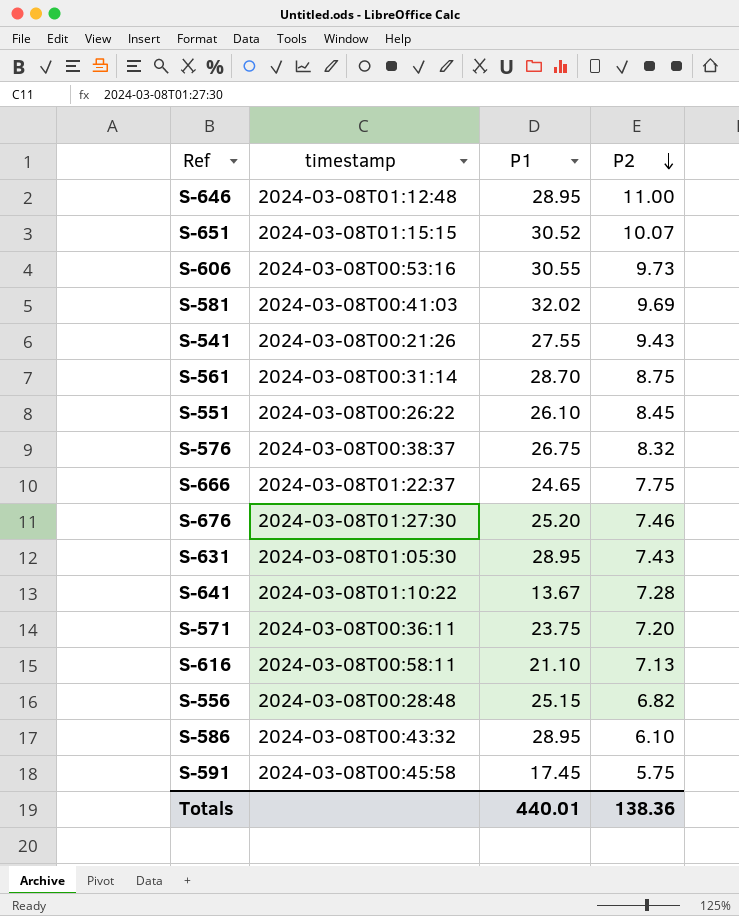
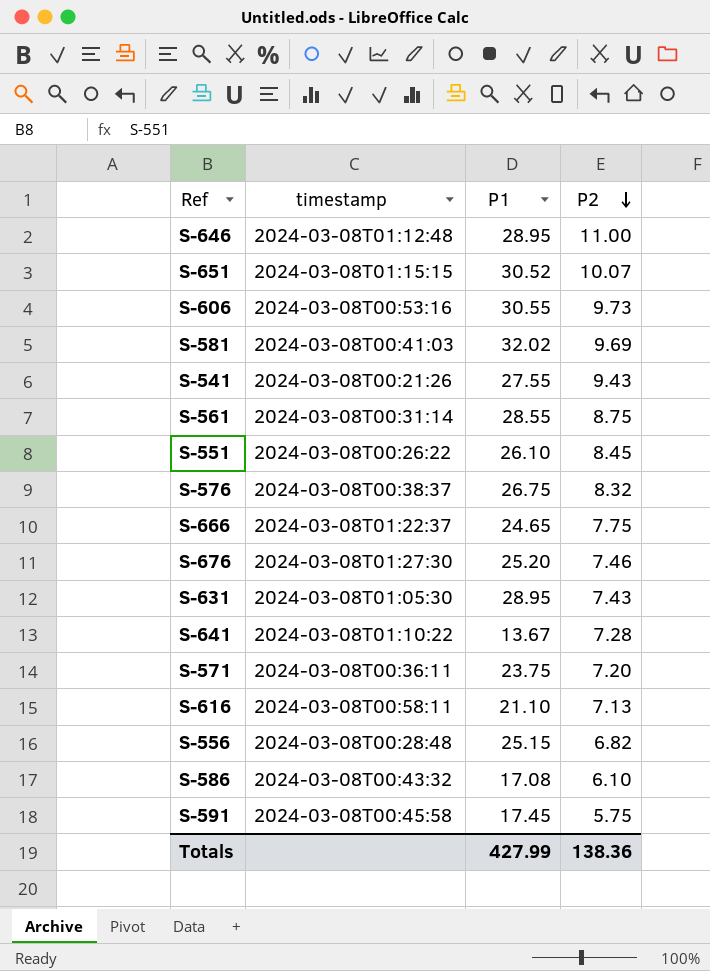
S-561 | P1: 28.70 -> 28.55
S-586 | P1: 28.95 -> 17.08
Totals | P1: 440.01 -> 427.99

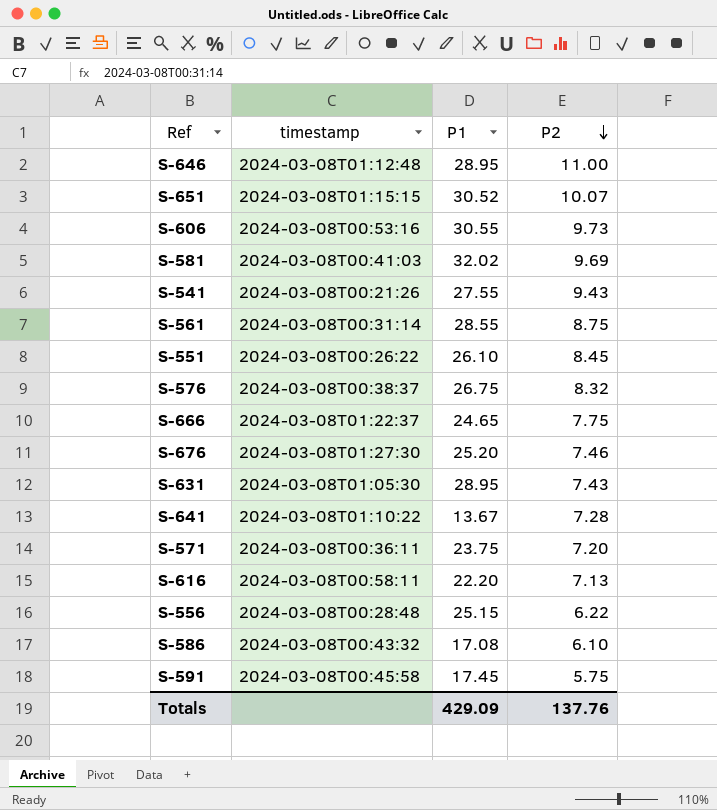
S-616 | P1: 21.10 -> 22.20
S-556 | P2: 6.82 -> 6.22
Totals | P1: 427.99 -> 429.09
Totals | P2: 138.36 -> 137.76

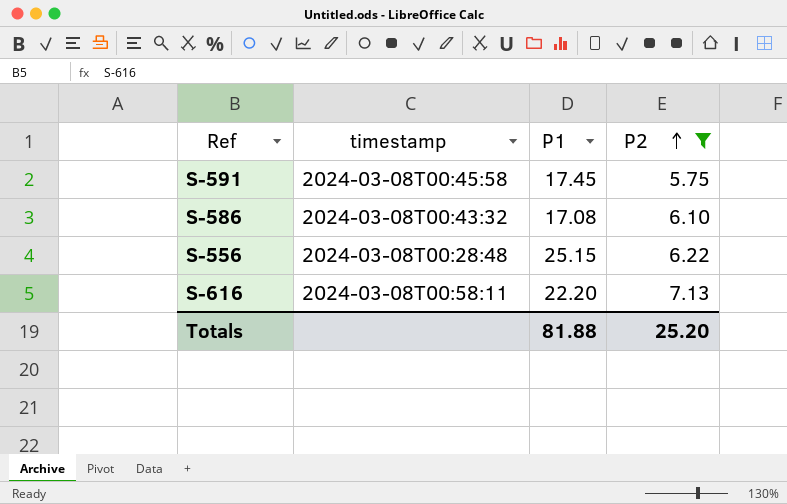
filter: none -> P2 <= 7.13
row order: P2 descending -> P2 ascending
Totals | P1: 429.09 -> 81.88
Totals | P2: 137.76 -> 25.20

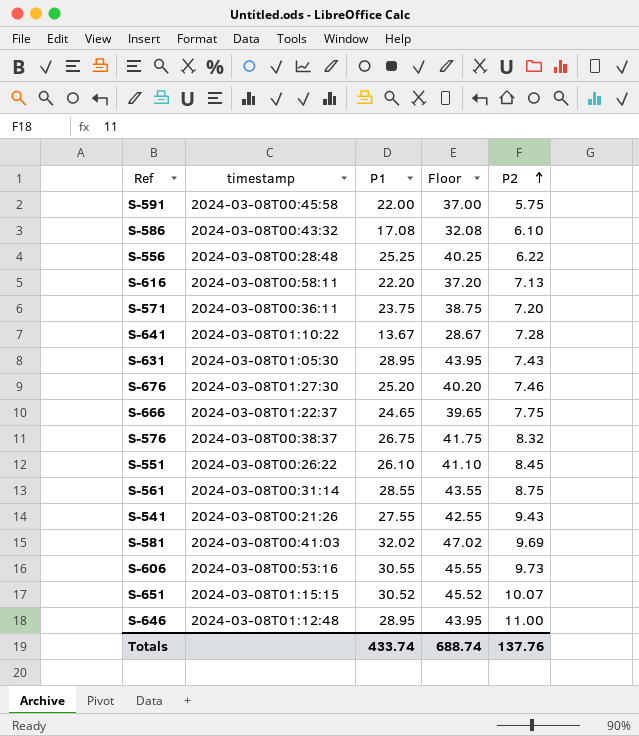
filter: P2 <= 7.13 -> none
column Floor | formula: none -> [P1] + 15
S-591 | P1: 17.45 -> 22.00
S-556 | P1: 25.15 -> 25.25
Totals | P1: 81.88 -> 433.74
Totals | P2: 25.20 -> 137.76

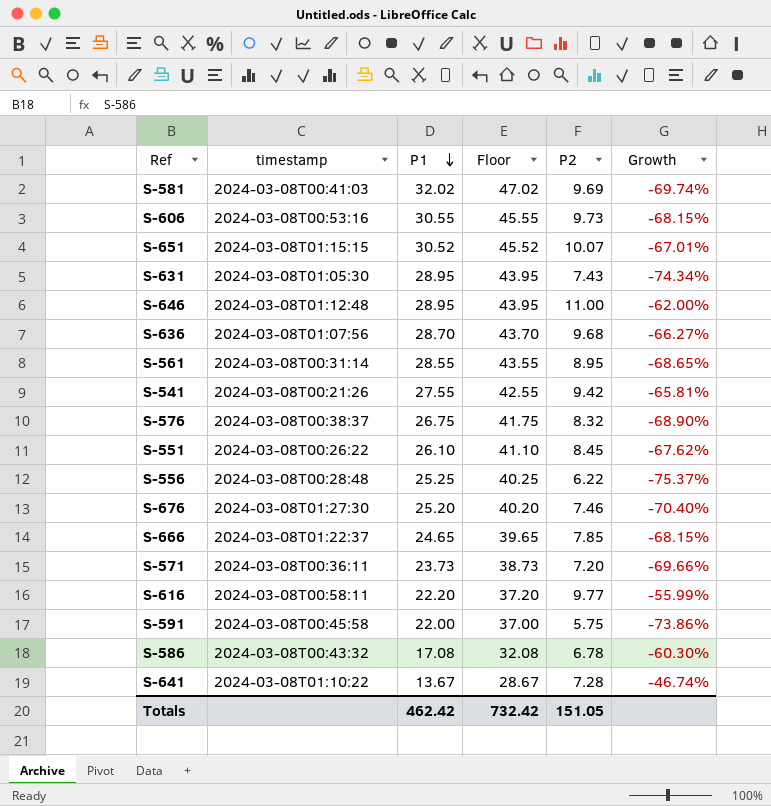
row order: P2 ascending -> P1 descending
column Growth | formula: none -> ([P2] - [P1]) / [P1]
row S-636: none -> 2024-03-08T01:07:56 | 28.70 | 43.70 | 9.68 | -66.27%
S-561 | P2: 8.75 -> 8.95
S-541 | P2: 9.43 -> 9.42
S-666 | P2: 7.75 -> 7.85
S-571 | P1: 23.75 -> 23.73
S-571 | Floor: 38.75 -> 38.73
S-616 | P2: 7.13 -> 9.77
S-586 | P2: 6.10 -> 6.78
Totals | P1: 433.74 -> 462.42
Totals | Floor: 688.74 -> 732.42
Totals | P2: 137.76 -> 151.05

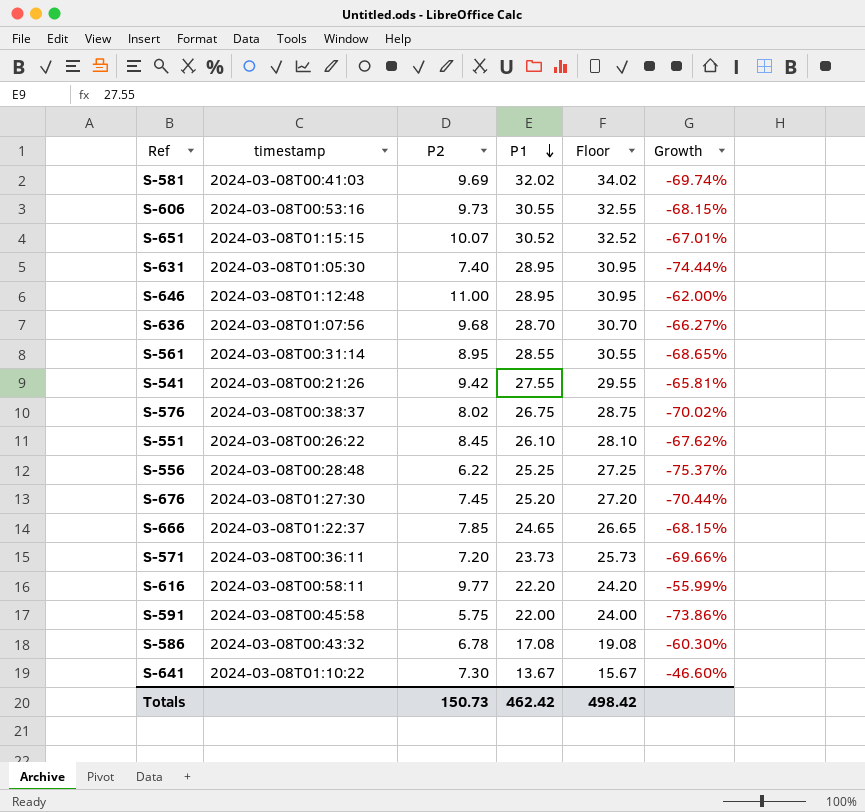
column P2 | position: 5 -> 3
column Floor | formula: [P1] + 15 -> [P1] + 2
S-631 | P2: 7.43 -> 7.40
S-631 | Growth: -74.34% -> -74.44%
S-576 | P2: 8.32 -> 8.02
S-576 | Growth: -68.90% -> -70.02%
S-676 | P2: 7.46 -> 7.45
S-676 | Growth: -70.40% -> -70.44%
S-641 | P2: 7.28 -> 7.30
S-641 | Growth: -46.74% -> -46.60%
Totals | P2: 151.05 -> 150.73
Totals | Floor: 732.42 -> 498.42

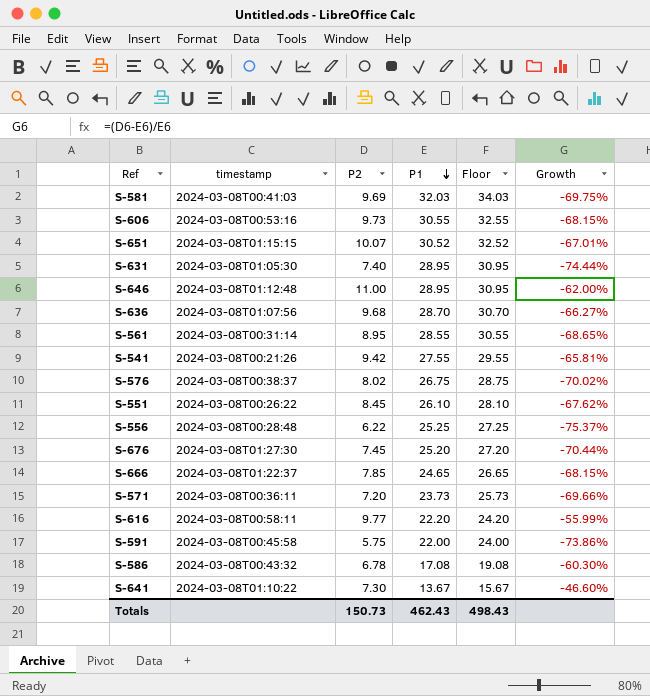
S-581 | P1: 32.02 -> 32.03
S-581 | Floor: 34.02 -> 34.03
S-581 | Growth: -69.74% -> -69.75%
Totals | P1: 462.42 -> 462.43
Totals | Floor: 498.42 -> 498.43

